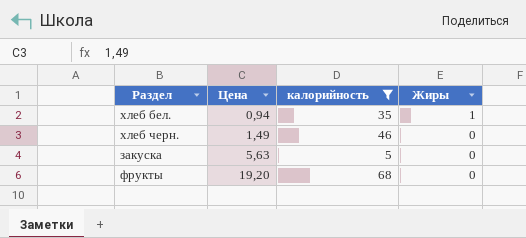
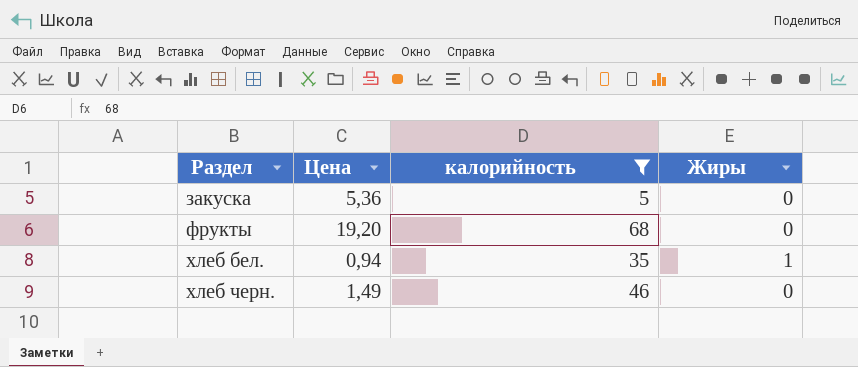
row order: Цена ascending -> Раздел ascending
закуска | Цена: 5,63 -> 5,36

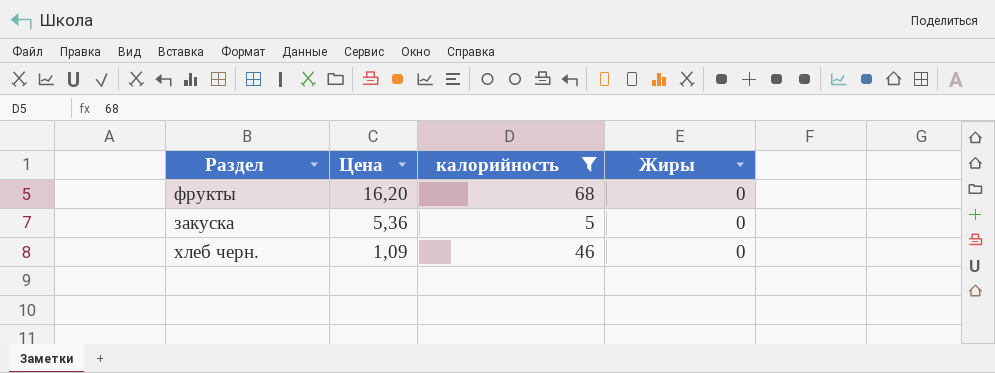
row order: Раздел ascending -> Цена descending
row хлеб бел.: 0,94 | 35 | 1 -> none
фрукты | Цена: 19,20 -> 16,20
хлеб черн. | Цена: 1,49 -> 1,09

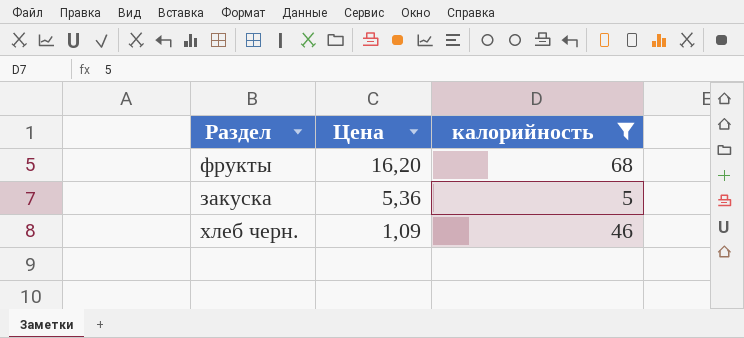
column Жиры | position: 4 -> none

